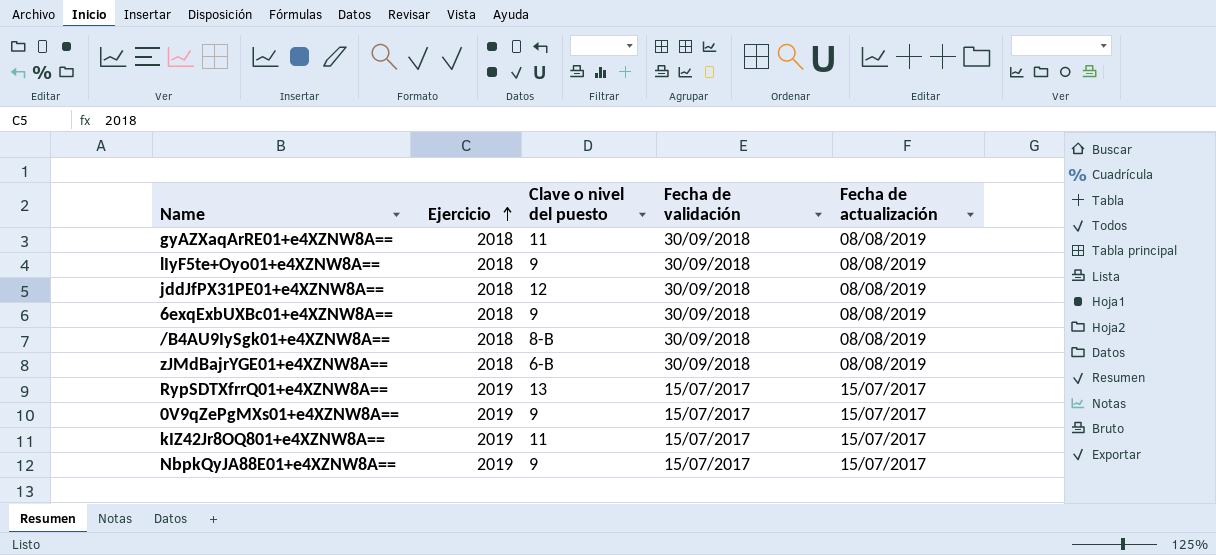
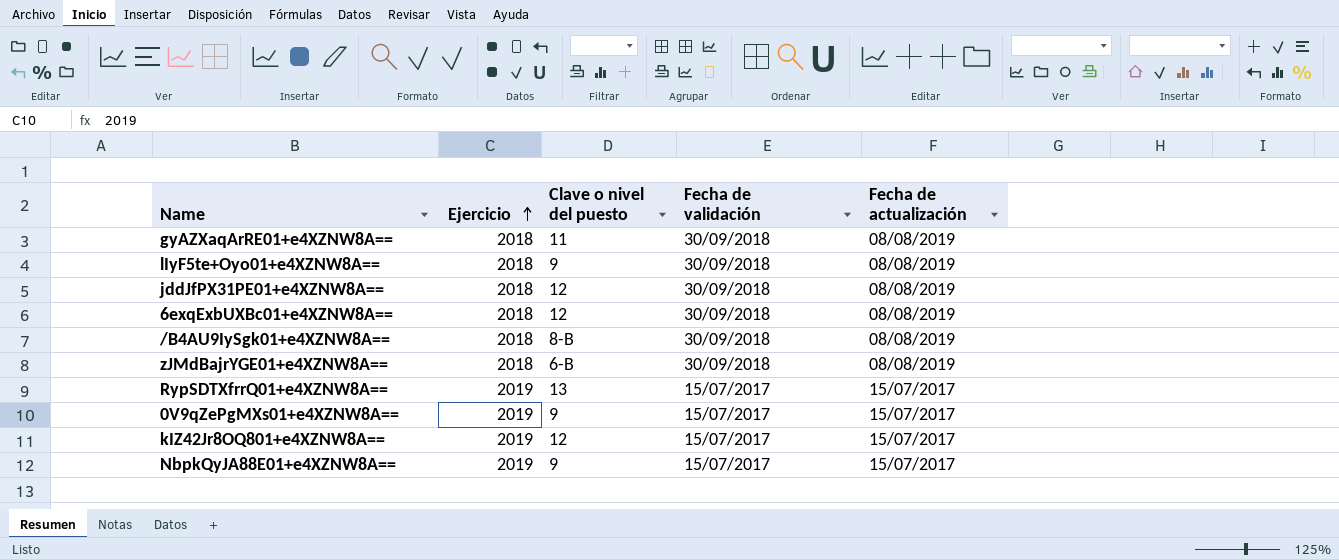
6exqExbUXBc01+e4XZNW8A== | Clave o nivel del puesto: 9 -> 12
kIZ42Jr8OQ801+e4XZNW8A== | Clave o nivel del puesto: 11 -> 12

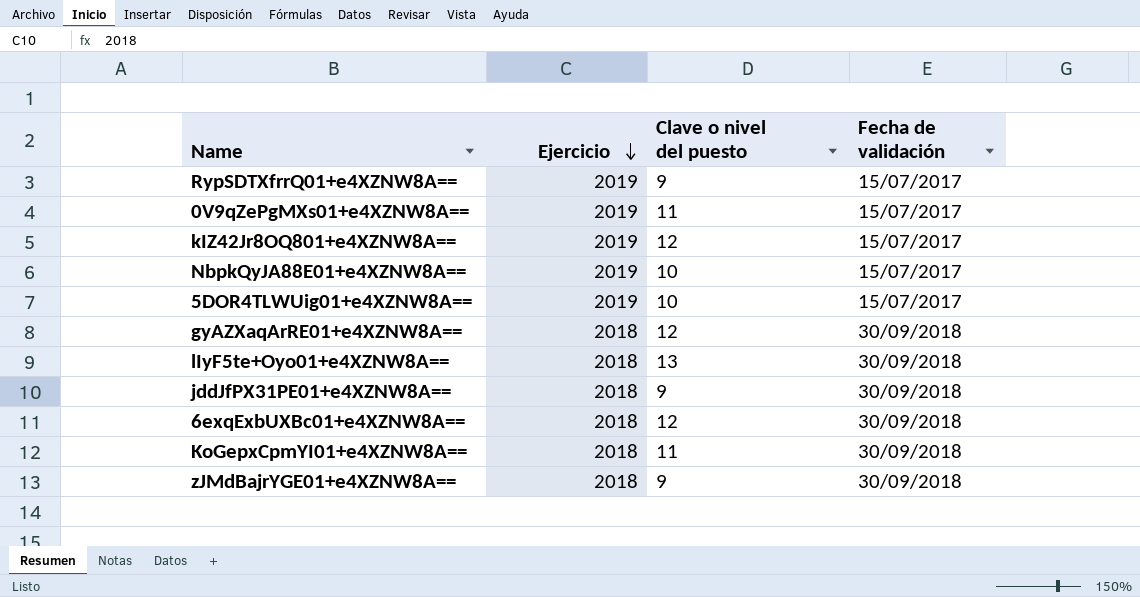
row order: Ejercicio ascending -> Ejercicio descending
column Fecha de actualización | position: 5 -> none
row /B4AU9IySgk01+e4XZNW8A==: 2018 | 8-B | 30/09/2018 | 08/08/2019 -> none
RypSDTXfrrQ01+e4XZNW8A== | Clave o nivel del puesto: 13 -> 9
0V9qZePgMXs01+e4XZNW8A== | Clave o nivel del puesto: 9 -> 11
NbpkQyJA88E01+e4XZNW8A== | Clave o nivel del puesto: 9 -> 10
row 5DOR4TLWUig01+e4XZNW8A==: none -> 2019 | 10 | 15/07/2017
gyAZXaqArRE01+e4XZNW8A== | Clave o nivel del puesto: 11 -> 12
lIyF5te+Oyo01+e4XZNW8A== | Clave o nivel del puesto: 9 -> 13
jddJfPX31PE01+e4XZNW8A== | Clave o nivel del puesto: 12 -> 9
row KoGepxCpmYI01+e4XZNW8A==: none -> 2018 | 11 | 30/09/2018
zJMdBajrYGE01+e4XZNW8A== | Clave o nivel del puesto: 6-B -> 9

